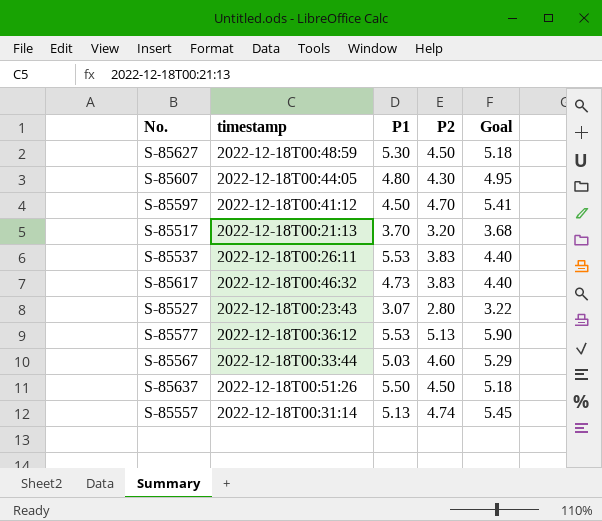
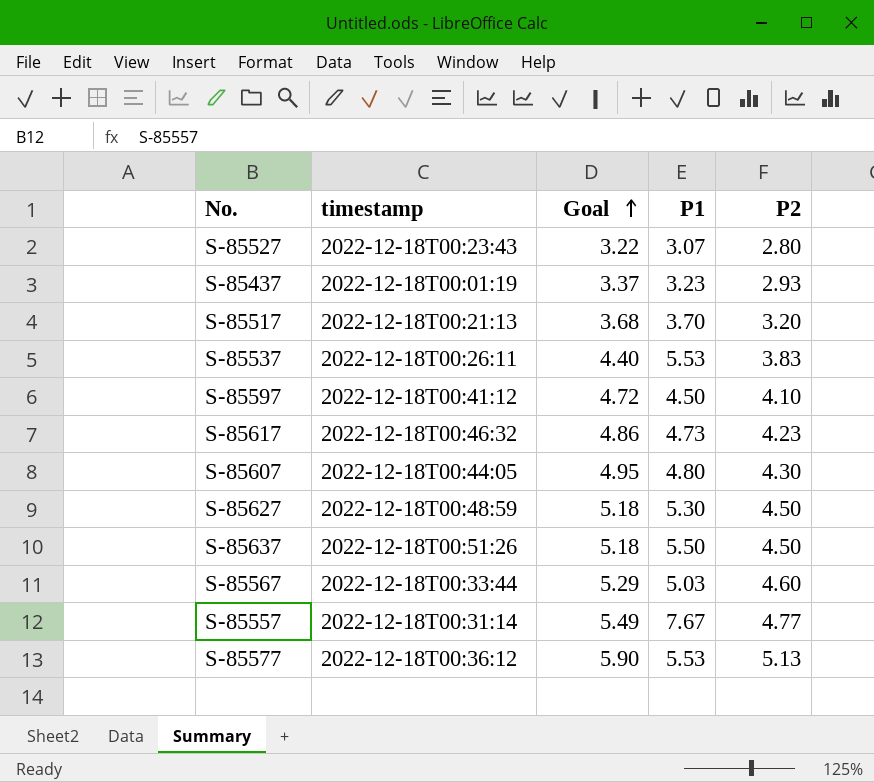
row order: none -> Goal ascending
column Goal | position: 5 -> 3
row S-85437: none -> 2022-12-18T00:01:19 | 3.37 | 3.23 | 2.93
S-85597 | Goal: 5.41 -> 4.72
S-85597 | P2: 4.70 -> 4.10
S-85617 | Goal: 4.40 -> 4.86
S-85617 | P2: 3.83 -> 4.23
S-85557 | Goal: 5.45 -> 5.49
S-85557 | P1: 5.13 -> 7.67
S-85557 | P2: 4.74 -> 4.77

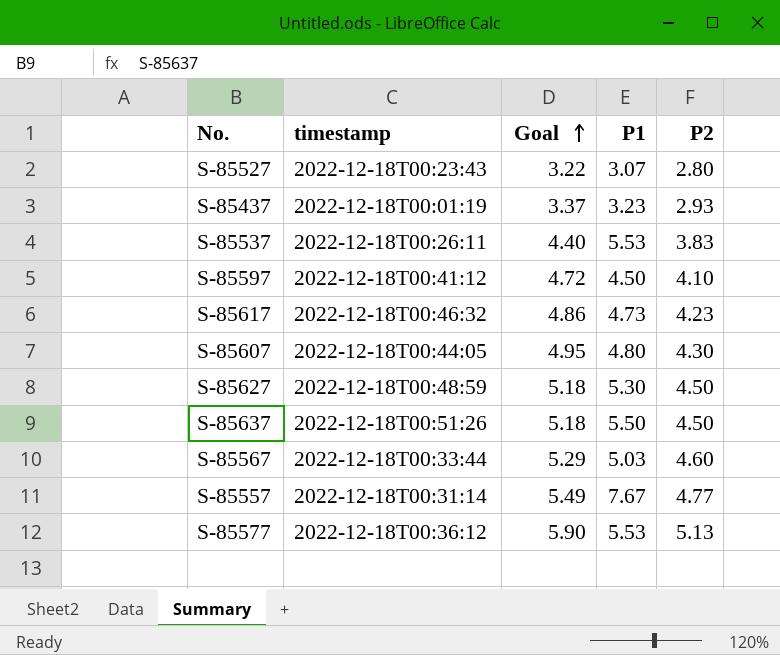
row S-85517: 2022-12-18T00:21:13 | 3.68 | 3.70 | 3.20 -> none

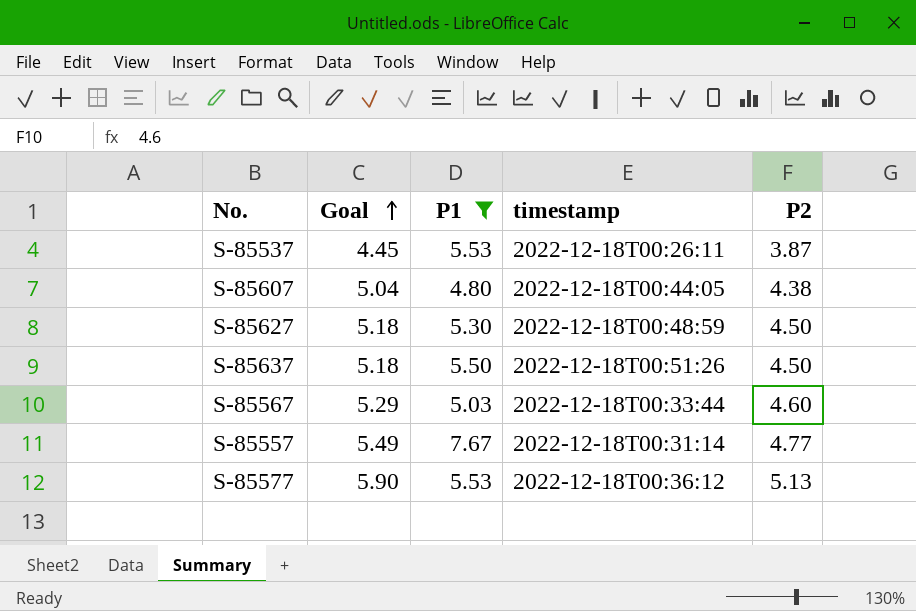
filter: none -> P1 >= 4.80
column timestamp | position: 2 -> 4
S-85537 | Goal: 4.40 -> 4.45
S-85537 | P2: 3.83 -> 3.87
S-85607 | Goal: 4.95 -> 5.04
S-85607 | P2: 4.30 -> 4.38

